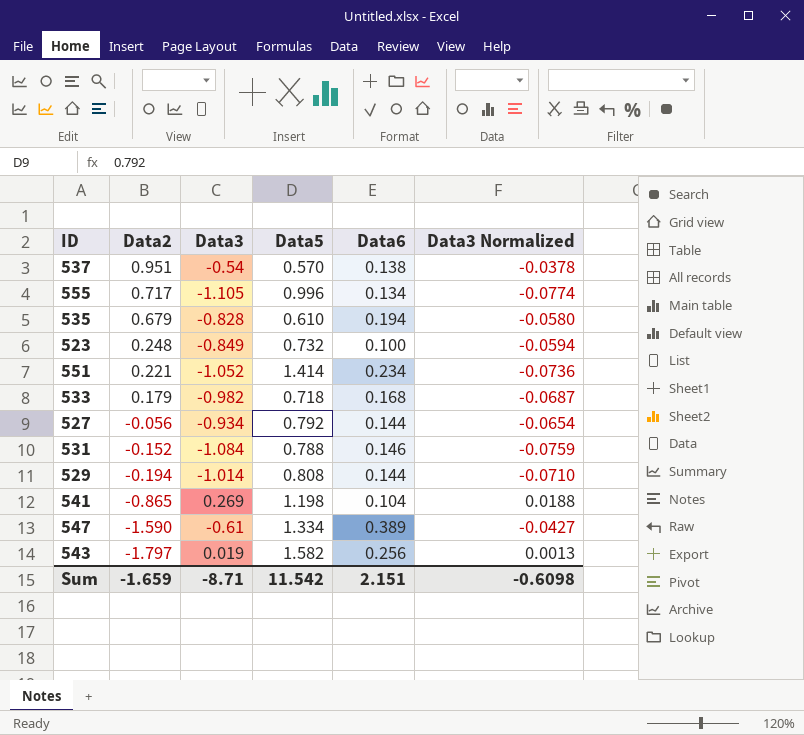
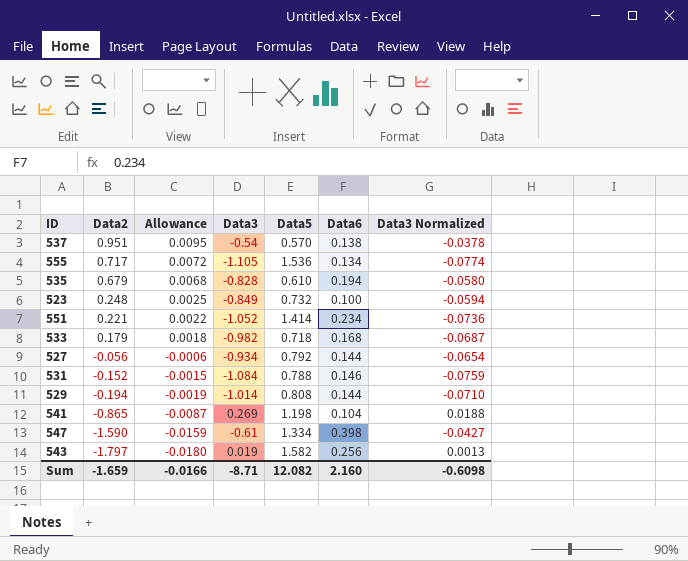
column Allowance | formula: none -> [Data2] * 0.01
555 | Data5: 0.996 -> 1.536
547 | Data6: 0.389 -> 0.398
Sum | Data5: 11.542 -> 12.082
Sum | Data6: 2.151 -> 2.160

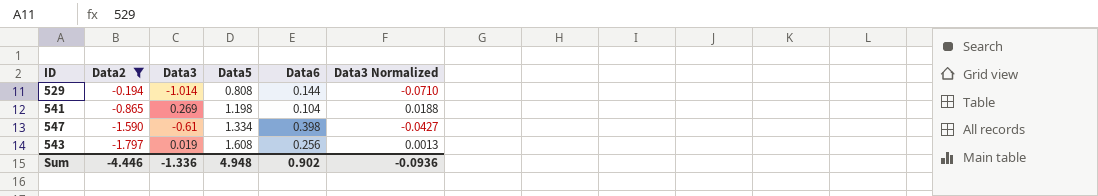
filter: none -> Data2 <= -0.194
column Allowance | formula: [Data2] * 0.01 -> none
543 | Data5: 1.582 -> 1.608
Sum | Data2: -1.659 -> -4.446
Sum | Data3: -8.71 -> -1.336
Sum | Data5: 12.082 -> 4.948
Sum | Data6: 2.160 -> 0.902
Sum | Data3 Normalized: -0.6098 -> -0.0936

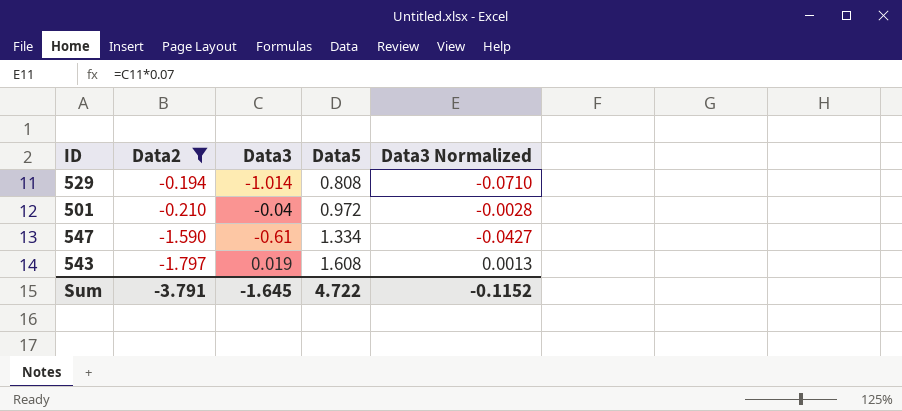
column Data6 | position: 5 -> none
row 541: -0.865 | 0.269 | 1.198 | 0.104 | 0.0188 -> none
row 501: none -> -0.210 | -0.04 | 0.972 | -0.0028
Sum | Data2: -4.446 -> -3.791
Sum | Data3: -1.336 -> -1.645
Sum | Data5: 4.948 -> 4.722
Sum | Data3 Normalized: -0.0936 -> -0.1152

